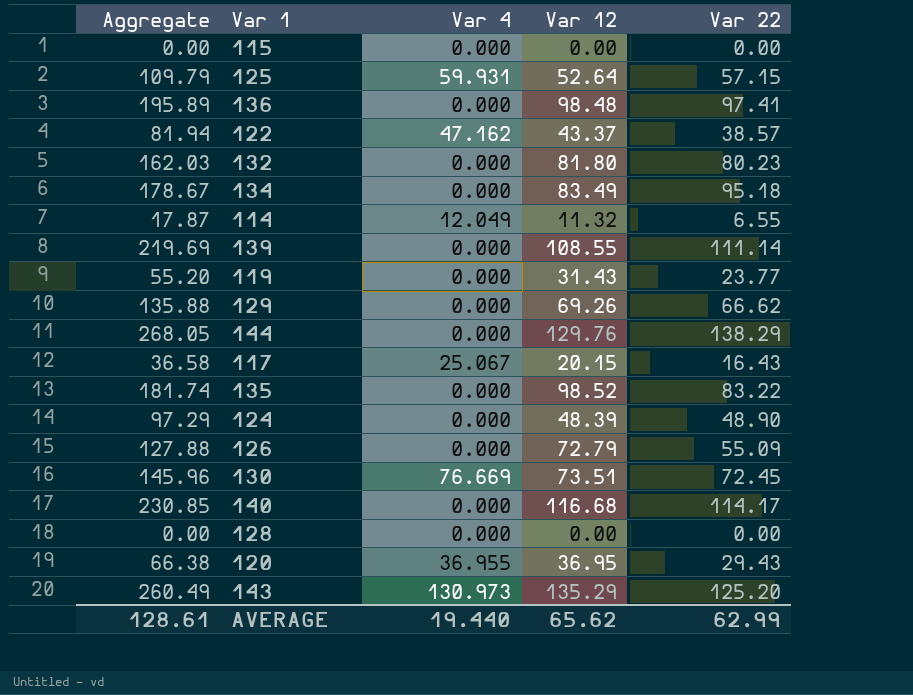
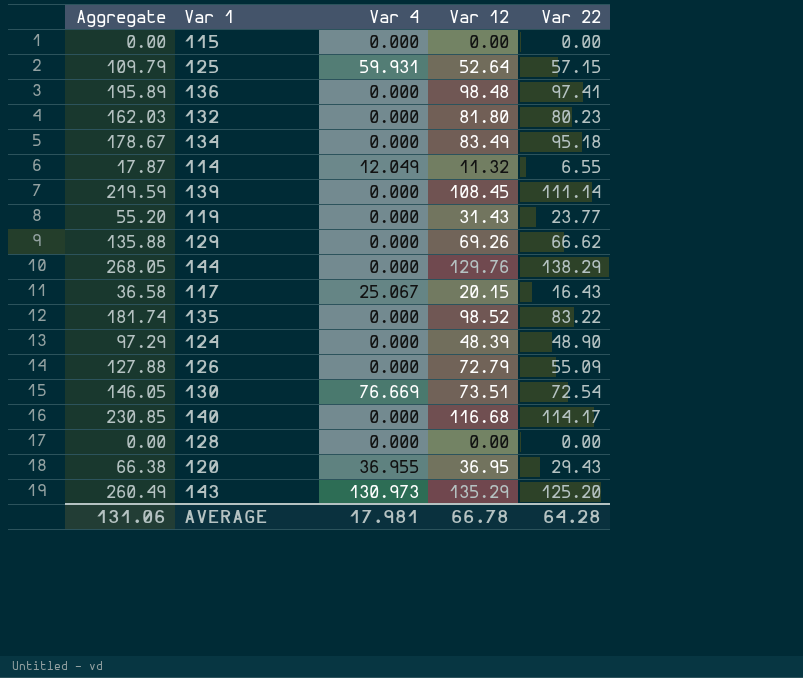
row 122: 81.94 | 47.162 | 43.37 | 38.57 -> none
139 | Aggregate: 219.69 -> 219.59
139 | Var 12: 108.55 -> 108.45
130 | Aggregate: 145.96 -> 146.05
130 | Var 22: 72.45 -> 72.54
AVERAGE | Aggregate: 128.61 -> 131.06
AVERAGE | Var 4: 19.440 -> 17.981
AVERAGE | Var 12: 65.62 -> 66.78
AVERAGE | Var 22: 62.99 -> 64.28

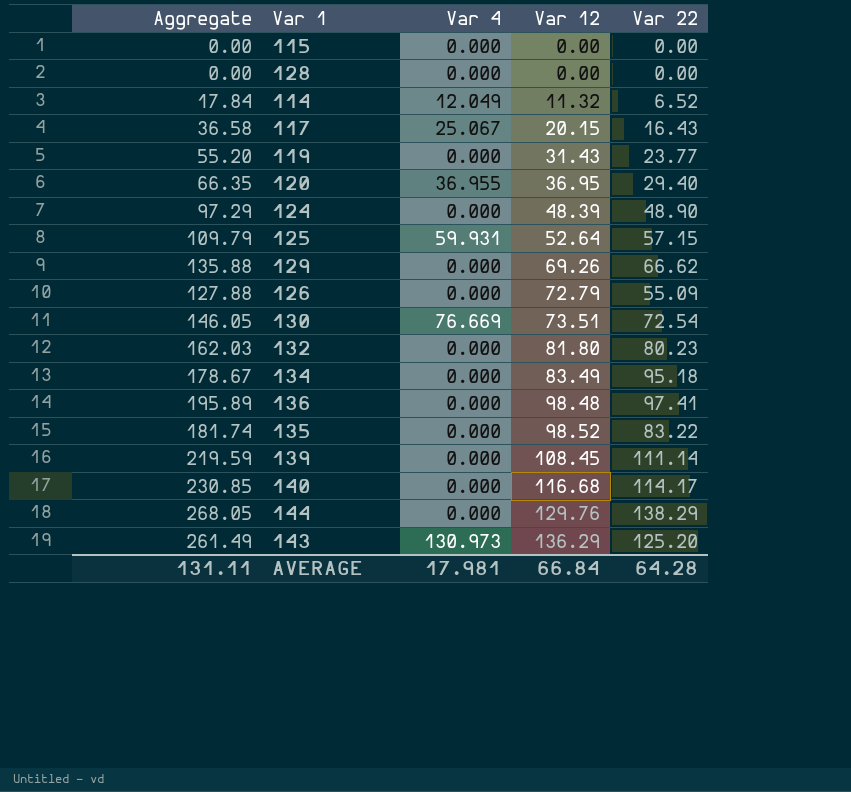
row order: none -> Var 12 ascending
114 | Aggregate: 17.87 -> 17.84
114 | Var 22: 6.55 -> 6.52
120 | Aggregate: 66.38 -> 66.35
120 | Var 22: 29.43 -> 29.40
143 | Aggregate: 260.49 -> 261.49
143 | Var 12: 135.29 -> 136.29
AVERAGE | Aggregate: 131.06 -> 131.11
AVERAGE | Var 12: 66.78 -> 66.84

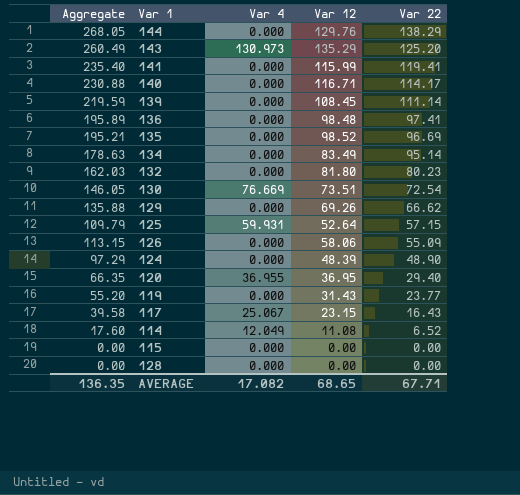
row order: Var 12 ascending -> Var 22 descending
143 | Aggregate: 261.49 -> 260.49
143 | Var 12: 136.29 -> 135.29
row 141: none -> 235.40 | 0.000 | 115.99 | 119.41
140 | Aggregate: 230.85 -> 230.88
140 | Var 12: 116.68 -> 116.71
135 | Aggregate: 181.74 -> 195.21
135 | Var 22: 83.22 -> 96.69
134 | Aggregate: 178.67 -> 178.63
134 | Var 22: 95.18 -> 95.14
126 | Aggregate: 127.88 -> 113.15
126 | Var 12: 72.79 -> 58.06
117 | Aggregate: 36.58 -> 39.58
117 | Var 12: 20.15 -> 23.15
114 | Aggregate: 17.84 -> 17.60
114 | Var 12: 11.32 -> 11.08
AVERAGE | Aggregate: 131.11 -> 136.35
AVERAGE | Var 4: 17.981 -> 17.082
AVERAGE | Var 12: 66.84 -> 68.65
AVERAGE | Var 22: 64.28 -> 67.71

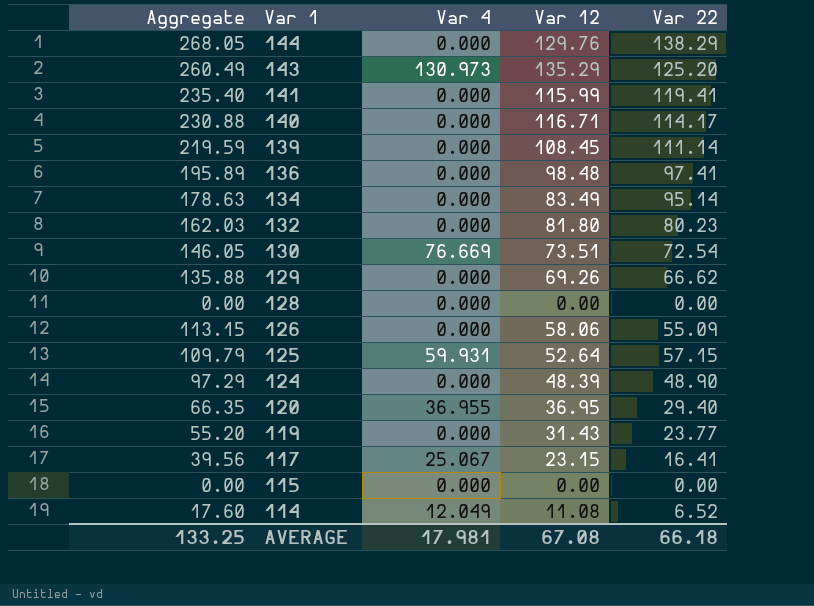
row order: Var 22 descending -> Var 1 descending
row 135: 195.21 | 0.000 | 98.52 | 96.69 -> none
117 | Aggregate: 39.58 -> 39.56
117 | Var 22: 16.43 -> 16.41
AVERAGE | Aggregate: 136.35 -> 133.25
AVERAGE | Var 4: 17.082 -> 17.981
AVERAGE | Var 12: 68.65 -> 67.08
AVERAGE | Var 22: 67.71 -> 66.18

